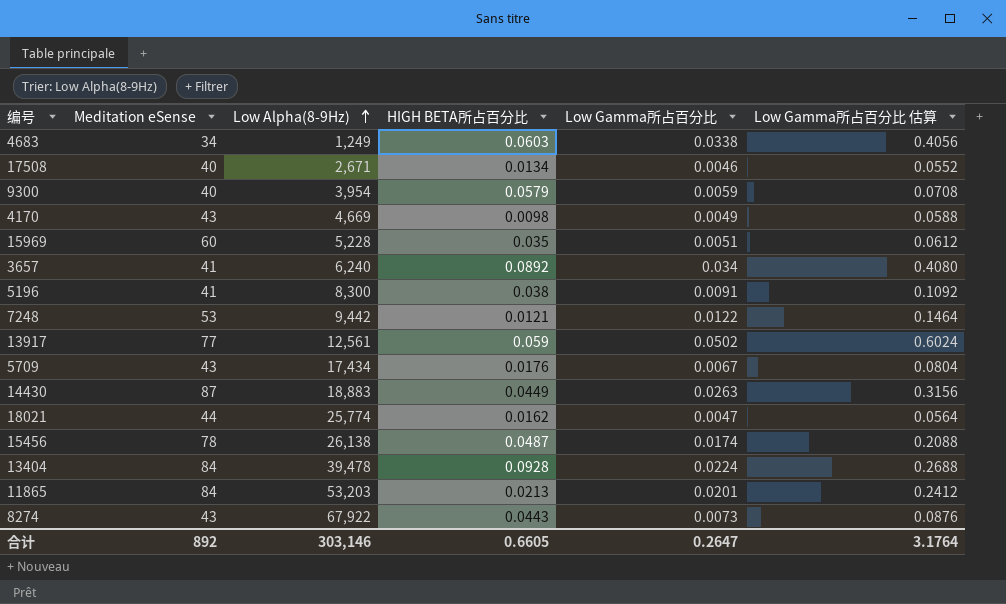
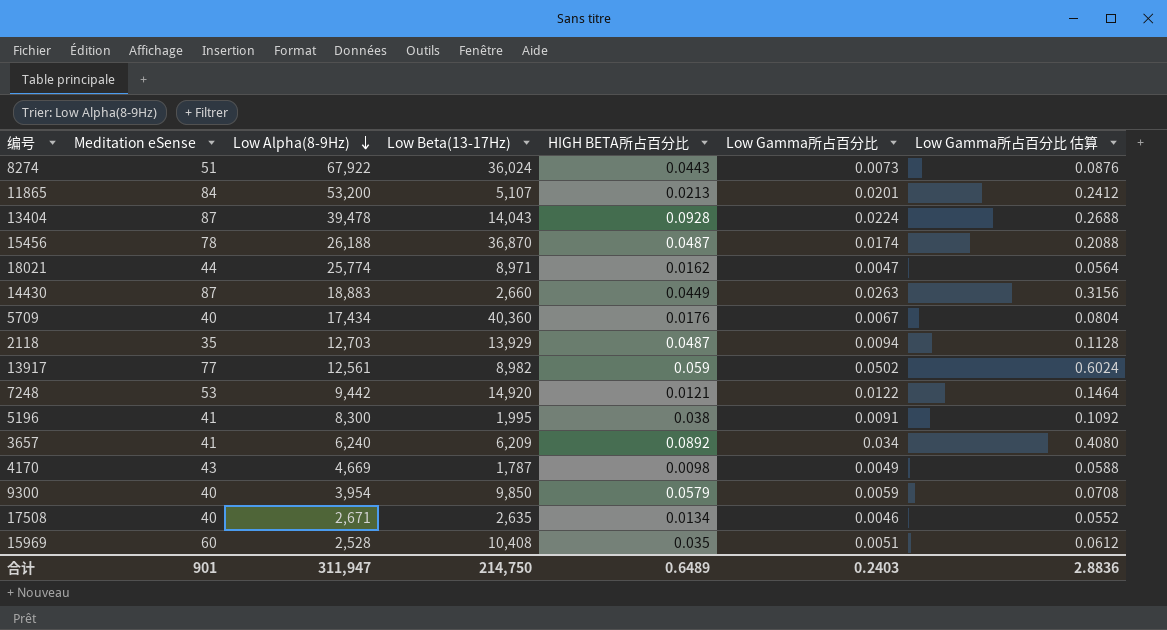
row order: Low Alpha(8-9Hz) ascending -> Low Alpha(8-9Hz) descending
column Low Beta(13-17Hz) | position: none -> 4
row 4683: 34 | 1,249 | 0.0603 | 0.0338 | 0.4056 -> none
8274 | Meditation eSense: 43 -> 51
11865 | Low Alpha(8-9Hz): 53,203 -> 53,200
13404 | Meditation eSense: 84 -> 87
15456 | Low Alpha(8-9Hz): 26,138 -> 26,188
5709 | Meditation eSense: 43 -> 40
row 2118: none -> 35 | 12,703 | 13,929 | 0.0487 | 0.0094 | 0.1128
15969 | Low Alpha(8-9Hz): 5,228 -> 2,528
合计 | Meditation eSense: 892 -> 901
合计 | Low Alpha(8-9Hz): 303,146 -> 311,947
合计 | HIGH BETA所占百分比: 0.6605 -> 0.6489
合计 | Low Gamma所占百分比: 0.2647 -> 0.2403
合计 | Low Gamma所占百分比 估算: 3.1764 -> 2.8836

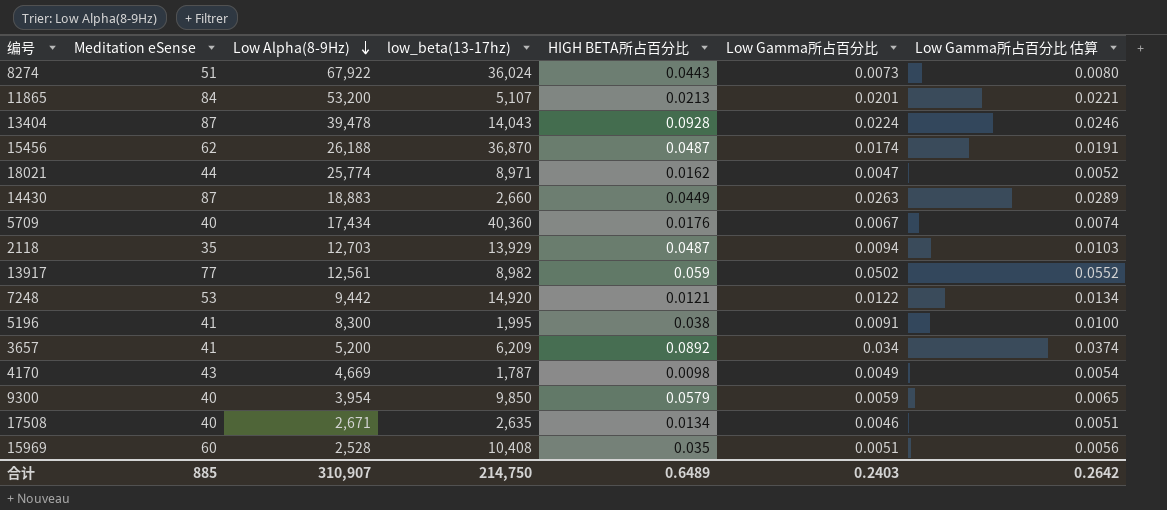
column name: Low Beta(13-17Hz) -> low_beta(13-17hz)
column Low Gamma所占百分比 估算 | formula: [Low Gamma所占百分比] * 12 -> [Low Gamma所占百分比] * 1.1
15456 | Meditation eSense: 78 -> 62
3657 | Low Alpha(8-9Hz): 6,240 -> 5,200
合计 | Meditation eSense: 901 -> 885
合计 | Low Alpha(8-9Hz): 311,947 -> 310,907
合计 | Low Gamma所占百分比 估算: 2.8836 -> 0.2642

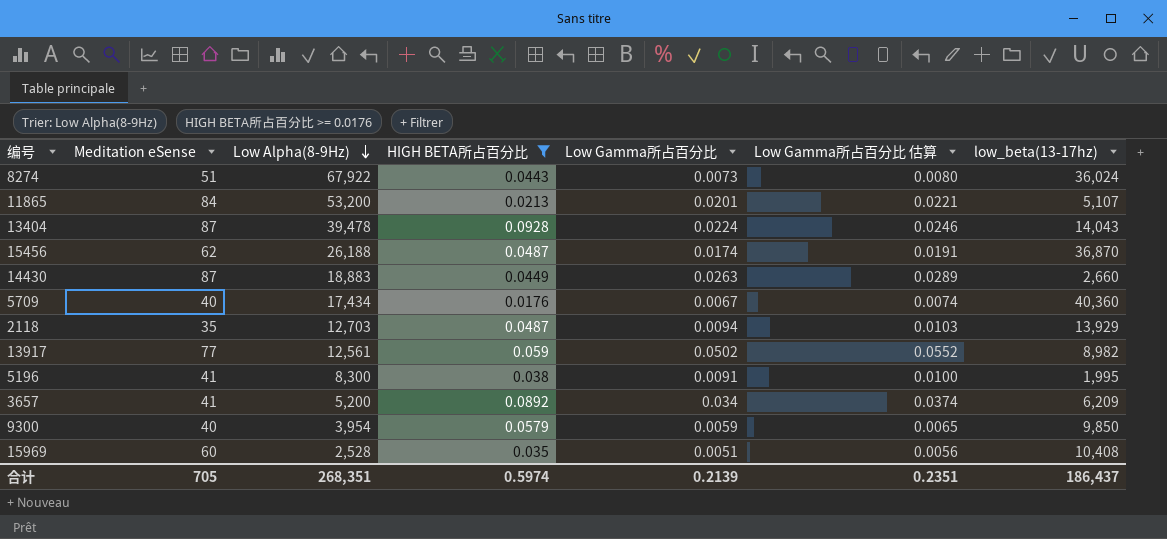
filter: none -> HIGH BETA所占百分比 >= 0.0176
column low_beta(13-17hz) | position: 4 -> 7
合计 | Meditation eSense: 885 -> 705
合计 | Low Alpha(8-9Hz): 310,907 -> 268,351
合计 | HIGH BETA所占百分比: 0.6489 -> 0.5974
合计 | Low Gamma所占百分比: 0.2403 -> 0.2139
合计 | Low Gamma所占百分比 估算: 0.2642 -> 0.2351
合计 | low_beta(13-17hz): 214,750 -> 186,437

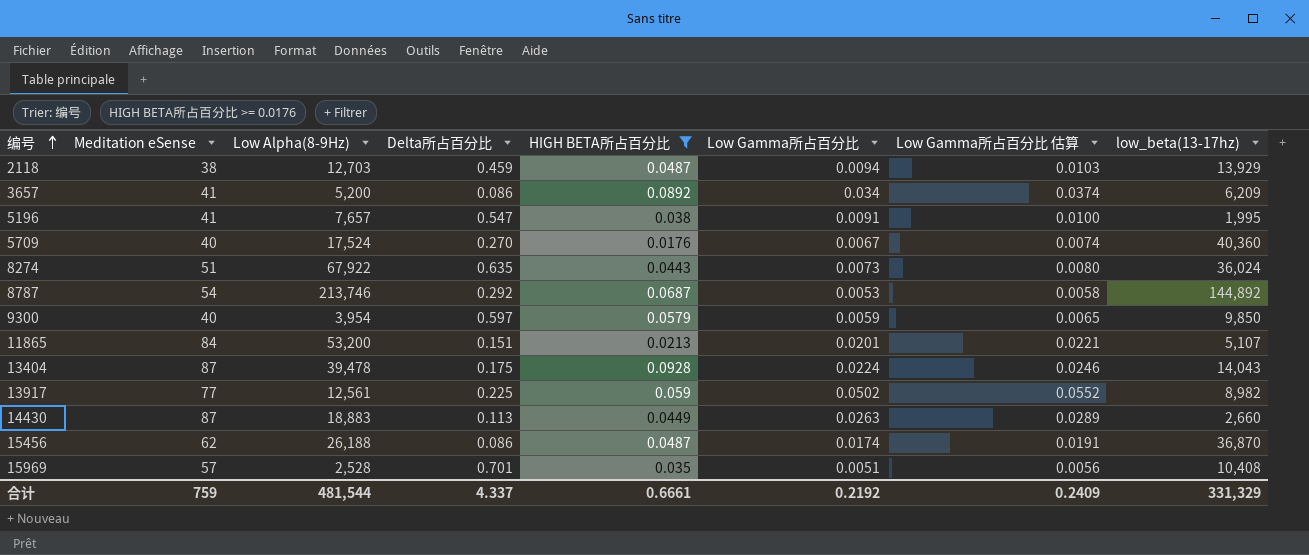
row order: Low Alpha(8-9Hz) descending -> 编号 ascending
column Delta所占百分比 | position: none -> 4
2118 | Meditation eSense: 35 -> 38
5196 | Low Alpha(8-9Hz): 8,300 -> 7,657
5709 | Low Alpha(8-9Hz): 17,434 -> 17,524
row 8787: none -> 54 | 213,746 | 0.292 | 0.0687 | 0.0053 | 0.0058 | 144,892
15969 | Meditation eSense: 60 -> 57
合计 | Meditation eSense: 705 -> 759
合计 | Low Alpha(8-9Hz): 268,351 -> 481,544
合计 | HIGH BETA所占百分比: 0.5974 -> 0.6661
合计 | Low Gamma所占百分比: 0.2139 -> 0.2192
合计 | Low Gamma所占百分比 估算: 0.2351 -> 0.2409
合计 | low_beta(13-17hz): 186,437 -> 331,329

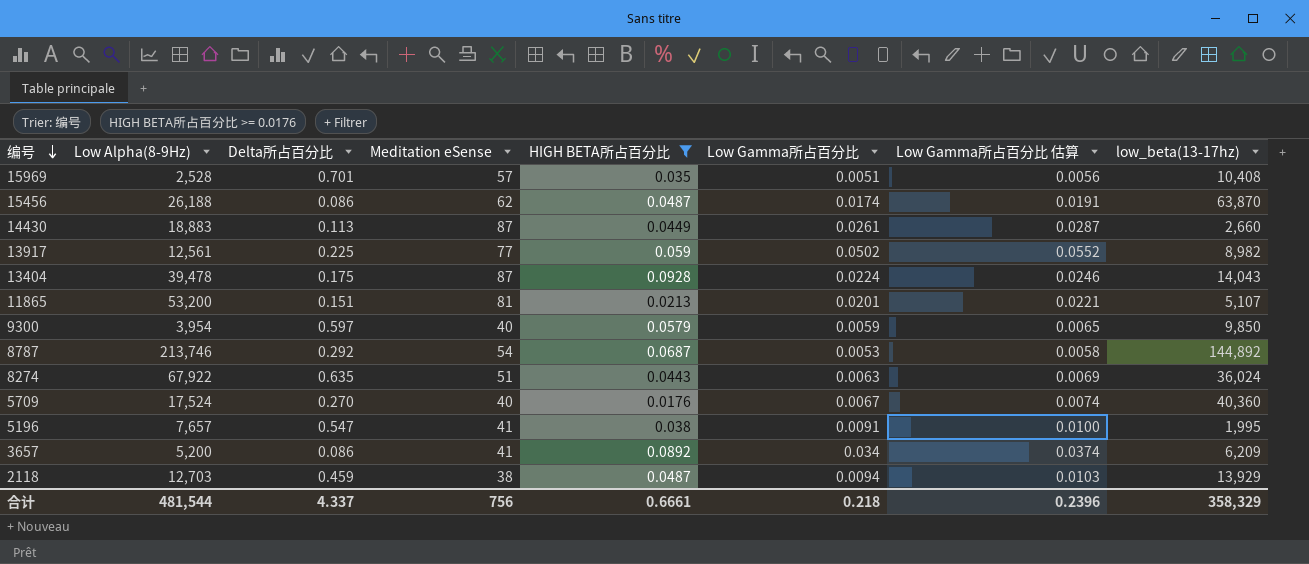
row order: 编号 ascending -> 编号 descending
column Meditation eSense | position: 2 -> 4
15456 | low_beta(13-17hz): 36,870 -> 63,870
14430 | Low Gamma所占百分比: 0.0263 -> 0.0261
14430 | Low Gamma所占百分比 估算: 0.0289 -> 0.0287
11865 | Meditation eSense: 84 -> 81
8274 | Low Gamma所占百分比: 0.0073 -> 0.0063
8274 | Low Gamma所占百分比 估算: 0.0080 -> 0.0069
合计 | Meditation eSense: 759 -> 756
合计 | Low Gamma所占百分比: 0.2192 -> 0.218
合计 | Low Gamma所占百分比 估算: 0.2409 -> 0.2396
合计 | low_beta(13-17hz): 331,329 -> 358,329

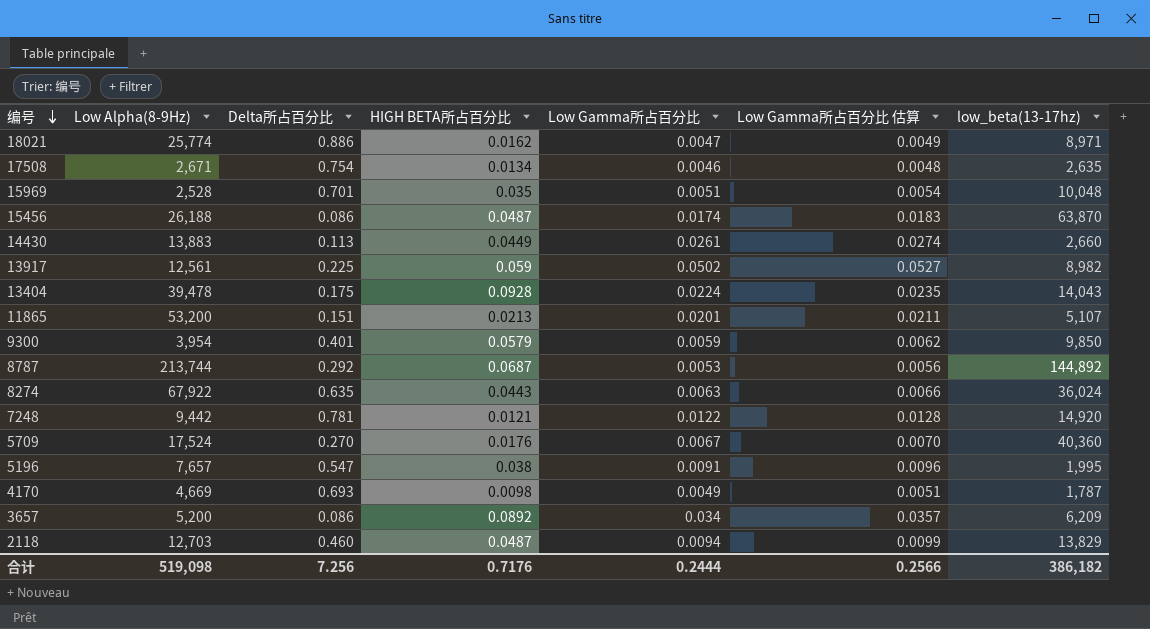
filter: HIGH BETA所占百分比 >= 0.0176 -> none
column Meditation eSense | position: 4 -> none
column Low Gamma所占百分比 估算 | formula: [Low Gamma所占百分比] * 1.1 -> [Low Gamma所占百分比] * 1.05
15969 | low_beta(13-17hz): 10,408 -> 10,048
14430 | Low Alpha(8-9Hz): 18,883 -> 13,883
9300 | Delta所占百分比: 0.597 -> 0.401
8787 | Low Alpha(8-9Hz): 213,746 -> 213,744
2118 | Delta所占百分比: 0.459 -> 0.460
2118 | low_beta(13-17hz): 13,929 -> 13,829
合计 | Low Alpha(8-9Hz): 481,544 -> 519,098
合计 | Delta所占百分比: 4.337 -> 7.256
合计 | HIGH BETA所占百分比: 0.6661 -> 0.7176
合计 | Low Gamma所占百分比: 0.218 -> 0.2444
合计 | Low Gamma所占百分比 估算: 0.2396 -> 0.2566
合计 | low_beta(13-17hz): 358,329 -> 386,182

